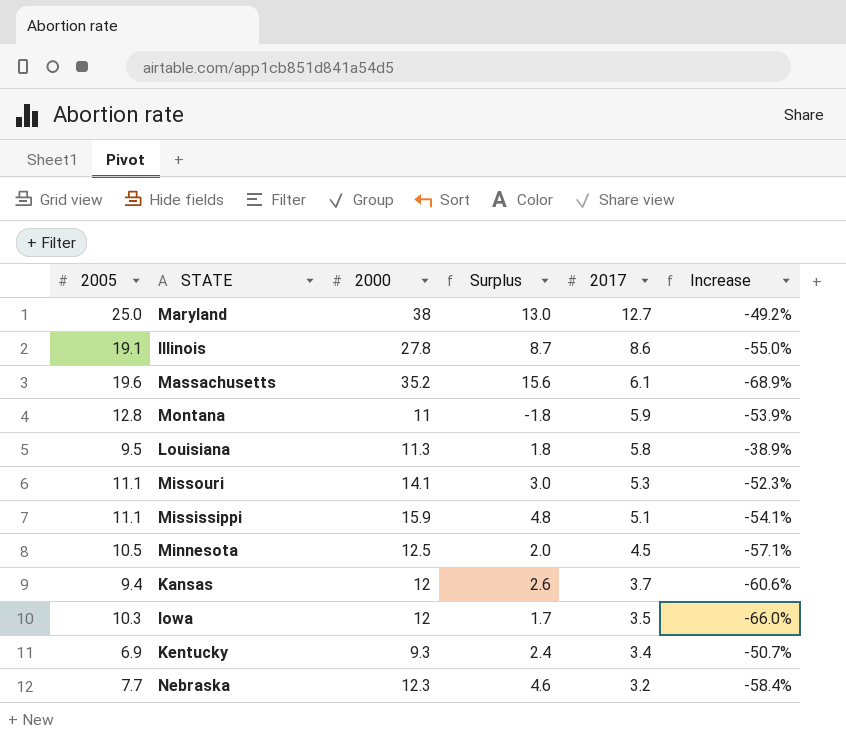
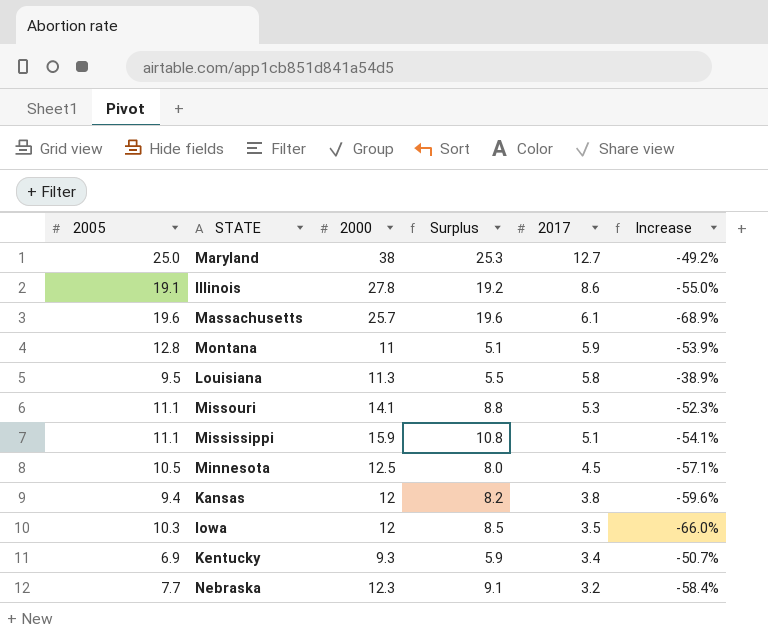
column Surplus | formula: [2000] - [2005] -> [2000] - [2017]
Massachusetts | 2000: 35.2 -> 25.7
Kansas | 2017: 3.7 -> 3.8
Kansas | Increase: -60.6% -> -59.6%

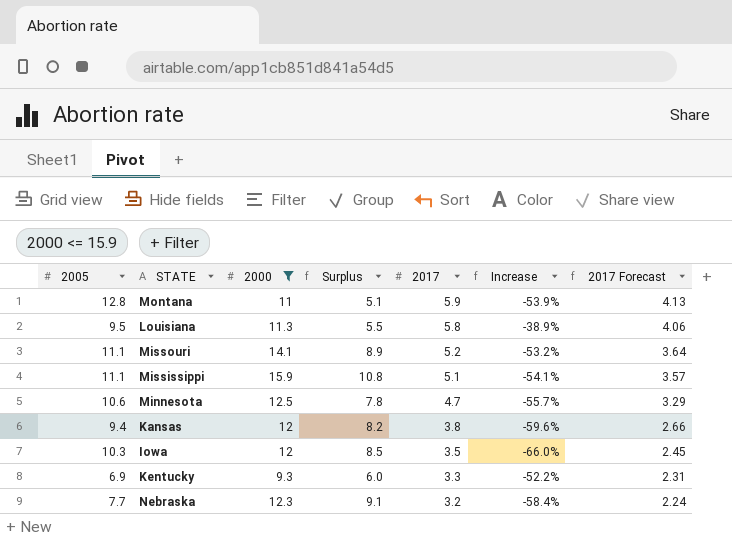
filter: none -> 2000 <= 15.9
column 2017 Forecast | formula: none -> [2017] * 0.7
Missouri | Surplus: 8.8 -> 8.9
Missouri | 2017: 5.3 -> 5.2
Missouri | Increase: -52.3% -> -53.2%
Minnesota | 2005: 10.5 -> 10.6
Minnesota | Surplus: 8.0 -> 7.8
Minnesota | 2017: 4.5 -> 4.7
Minnesota | Increase: -57.1% -> -55.7%
Kentucky | Surplus: 5.9 -> 6.0
Kentucky | 2017: 3.4 -> 3.3
Kentucky | Increase: -50.7% -> -52.2%

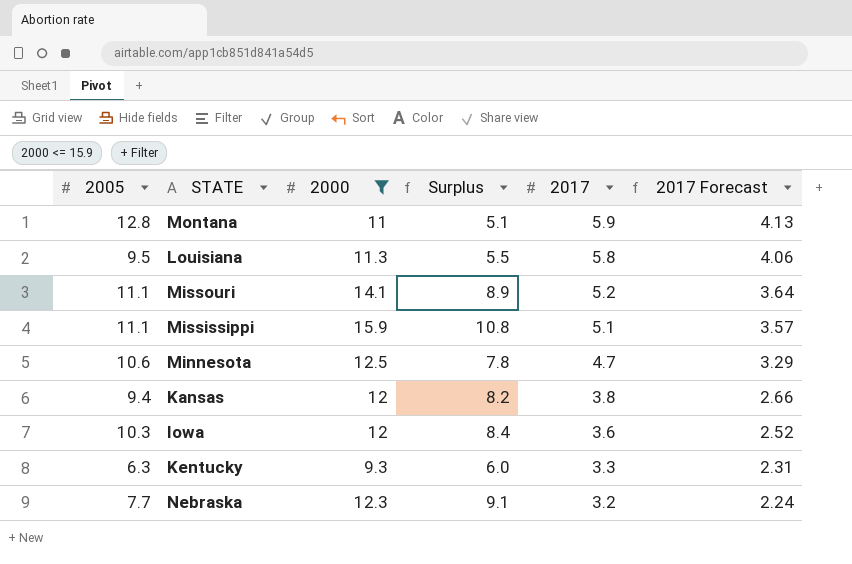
column Increase | formula: ([2017] - [2005]) / [2005] -> none
Iowa | Surplus: 8.5 -> 8.4
Iowa | 2017: 3.5 -> 3.6
Iowa | 2017 Forecast: 2.45 -> 2.52
Kentucky | 2005: 6.9 -> 6.3

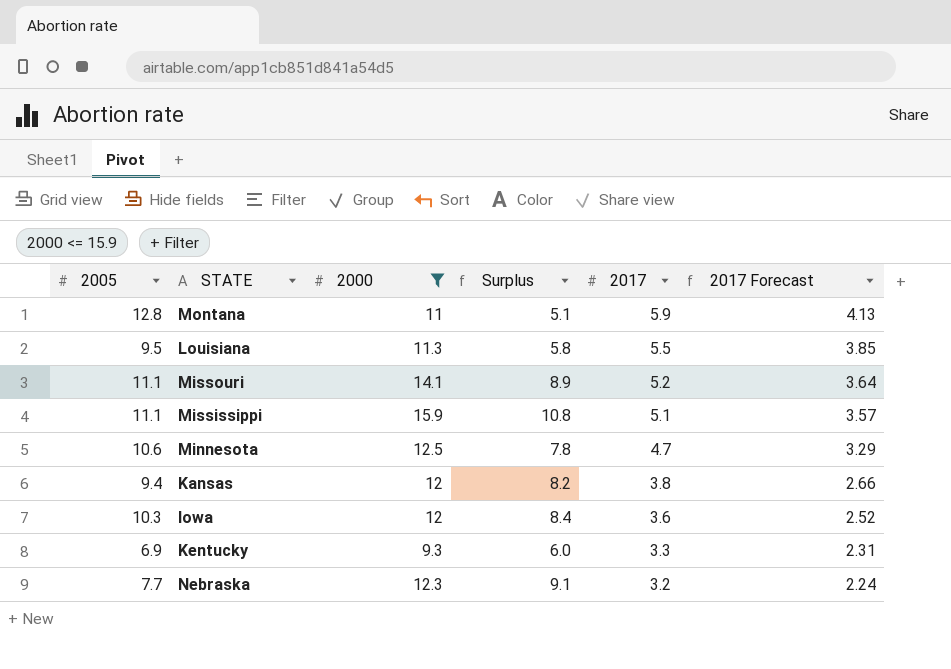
Louisiana | Surplus: 5.5 -> 5.8
Louisiana | 2017: 5.8 -> 5.5
Louisiana | 2017 Forecast: 4.06 -> 3.85
Kentucky | 2005: 6.3 -> 6.9

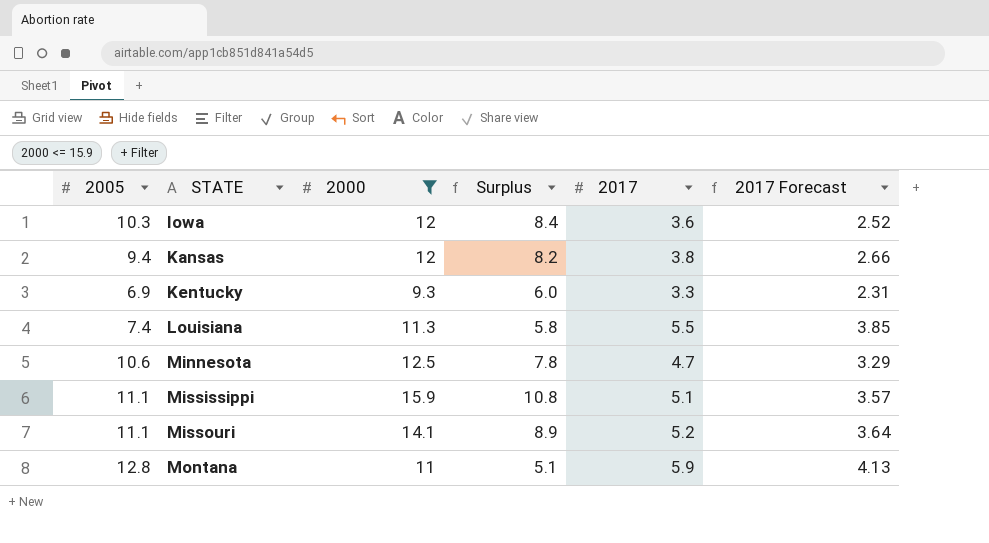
row order: 2017 descending -> STATE ascending
row Nebraska: 7.7 | 12.3 | 9.1 | 3.2 | 2.24 -> none
Louisiana | 2005: 9.5 -> 7.4

